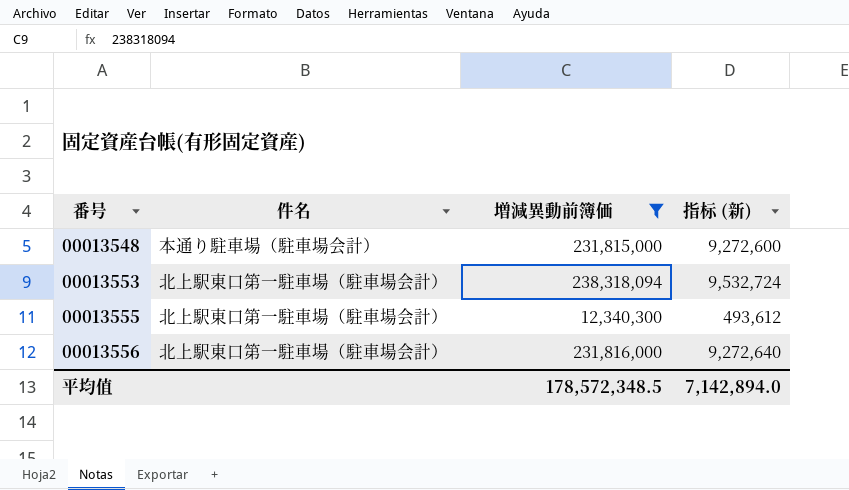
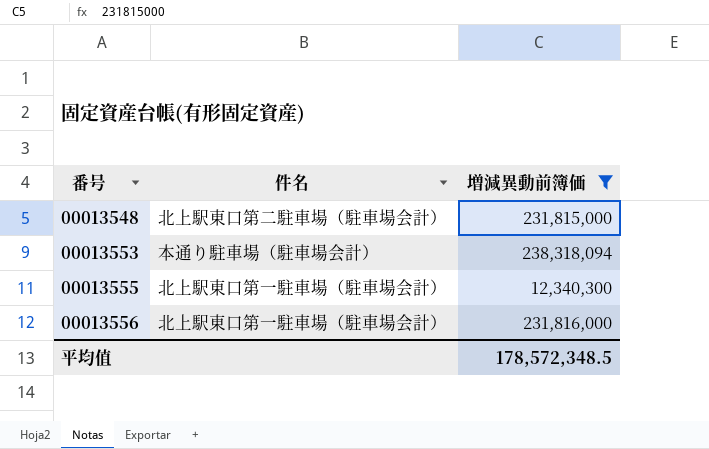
column 指标 (新) | formula: [増減異動前簿価] * 0.04 -> none
00013548 | 件名: 本通り駐車場（駐車場会計） -> 北上駅東口第二駐車場（駐車場会計）
00013553 | 件名: 北上駅東口第一駐車場（駐車場会計） -> 本通り駐車場（駐車場会計）

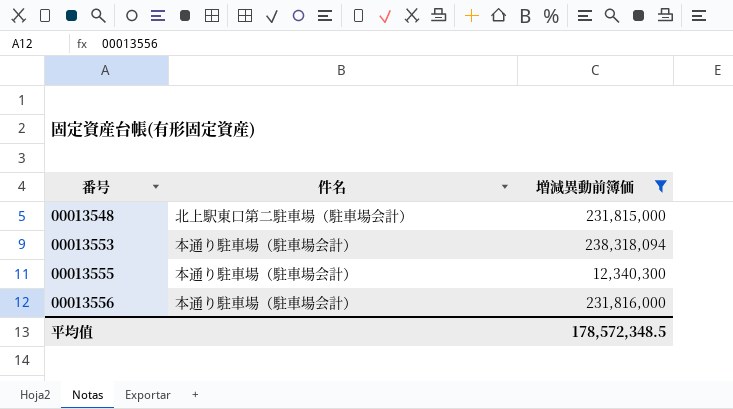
00013555 | 件名: 北上駅東口第一駐車場（駐車場会計） -> 本通り駐車場（駐車場会計）
00013556 | 件名: 北上駅東口第一駐車場（駐車場会計） -> 本通り駐車場（駐車場会計）

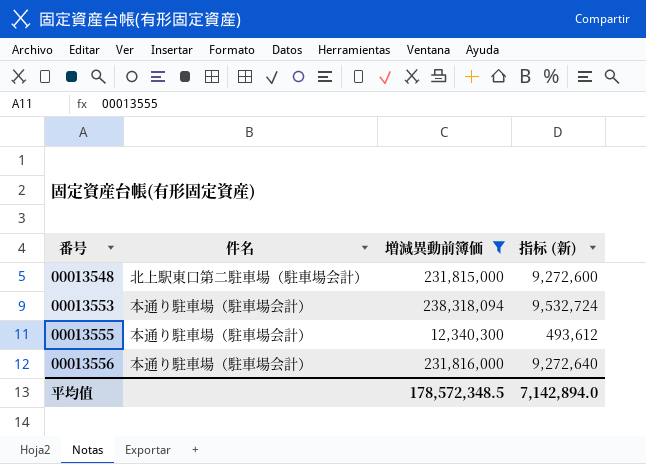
column 指标 (新) | formula: none -> [増減異動前簿価] * 0.04

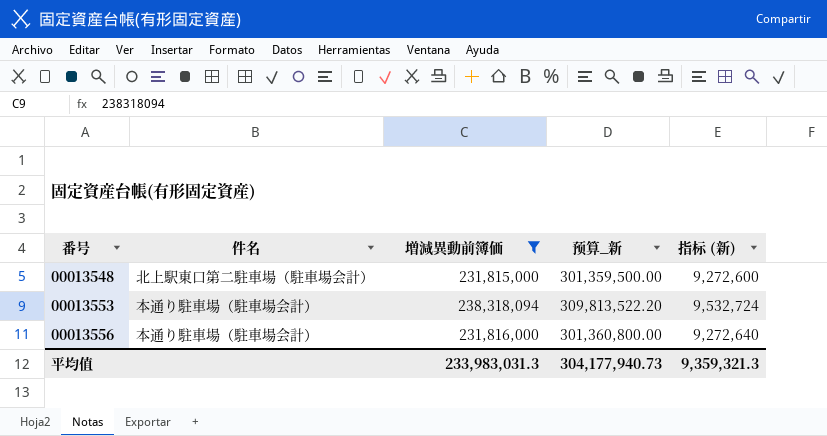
column 预算_新 | formula: none -> [増減異動前簿価] * 1.3
row 00013555: 本通り駐車場（駐車場会計） | 12,340,300 | 493,612 -> none
平均值 | 増減異動前簿価: 178,572,348.5 -> 233,983,031.3
平均值 | 指标 (新): 7,142,894.0 -> 9,359,321.3

